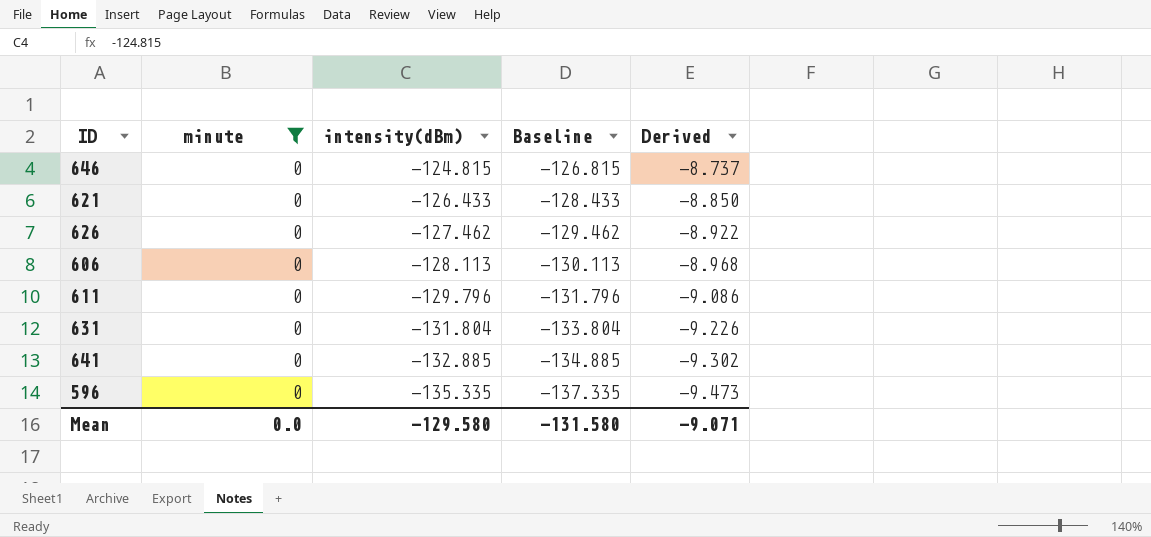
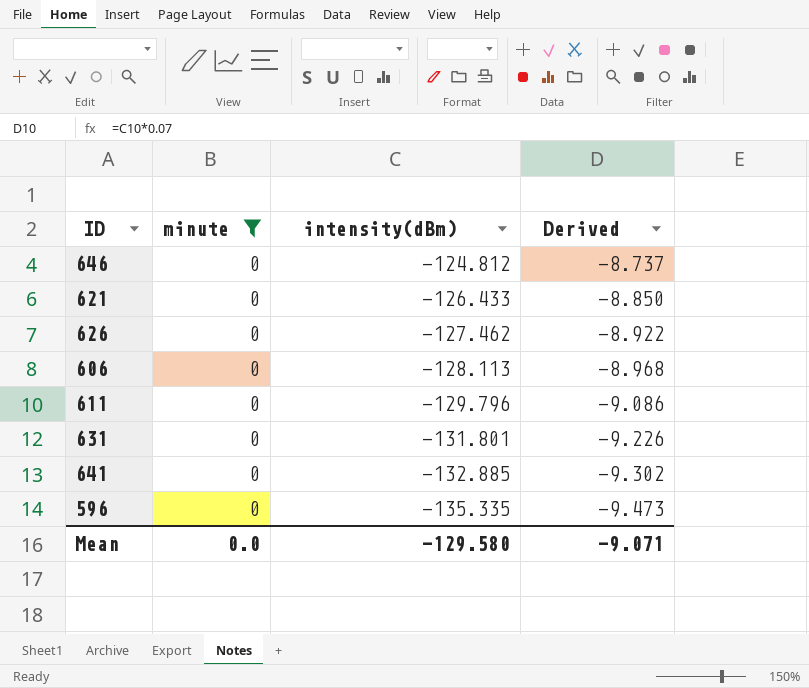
column Baseline | formula: [intensity(dBm)] - 2 -> none
646 | intensity(dBm): -124.815 -> -124.812
631 | intensity(dBm): -131.804 -> -131.801

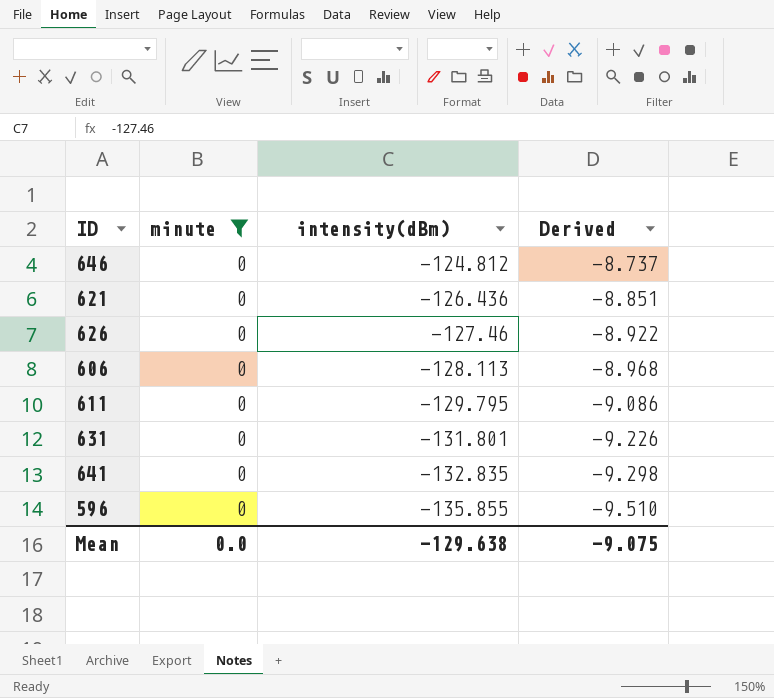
621 | intensity(dBm): -126.433 -> -126.436
621 | Derived: -8.850 -> -8.851
626 | intensity(dBm): -127.462 -> -127.46
611 | intensity(dBm): -129.796 -> -129.795
641 | intensity(dBm): -132.885 -> -132.835
641 | Derived: -9.302 -> -9.298
596 | intensity(dBm): -135.335 -> -135.855
596 | Derived: -9.473 -> -9.510
Mean | intensity(dBm): -129.580 -> -129.638
Mean | Derived: -9.071 -> -9.075

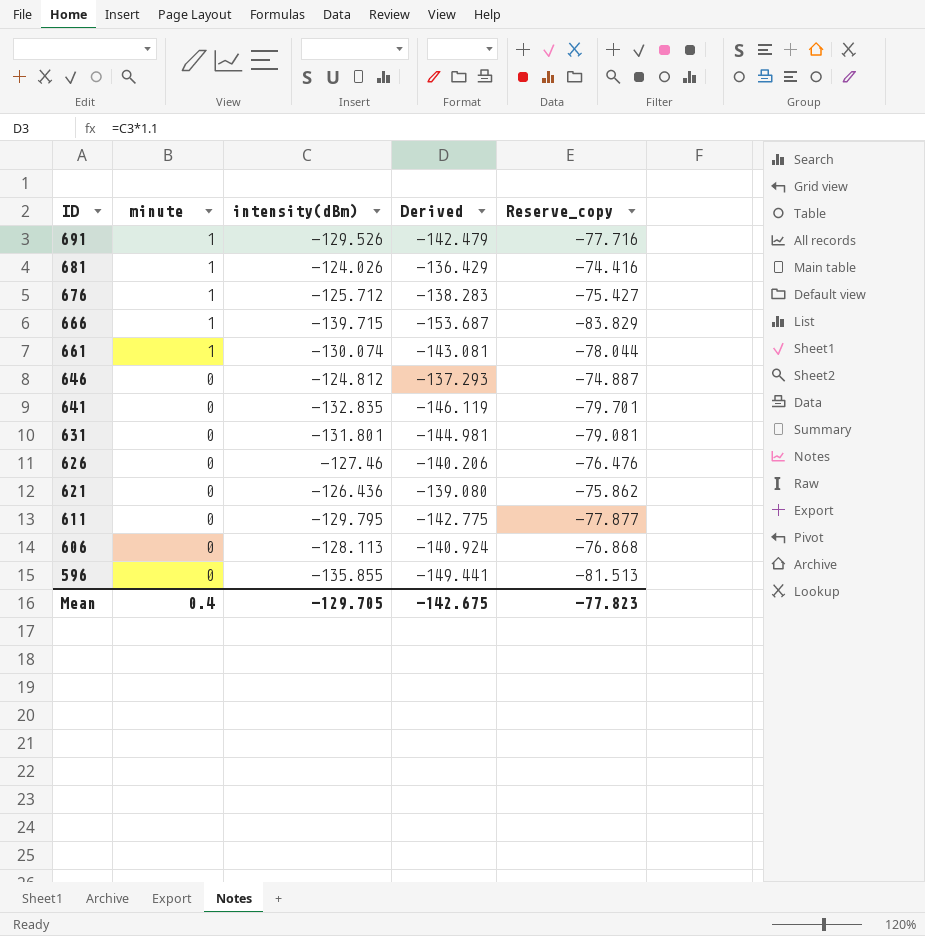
filter: minute = 0 -> none
row order: intensity(dBm) descending -> ID descending
column Derived | formula: [intensity(dBm)] * 0.07 -> [intensity(dBm)] * 1.1
column Reserve_copy | formula: none -> [intensity(dBm)] * 0.6
Mean | minute: 0.0 -> 0.4
Mean | intensity(dBm): -129.638 -> -129.705
Mean | Derived: -9.075 -> -142.675

